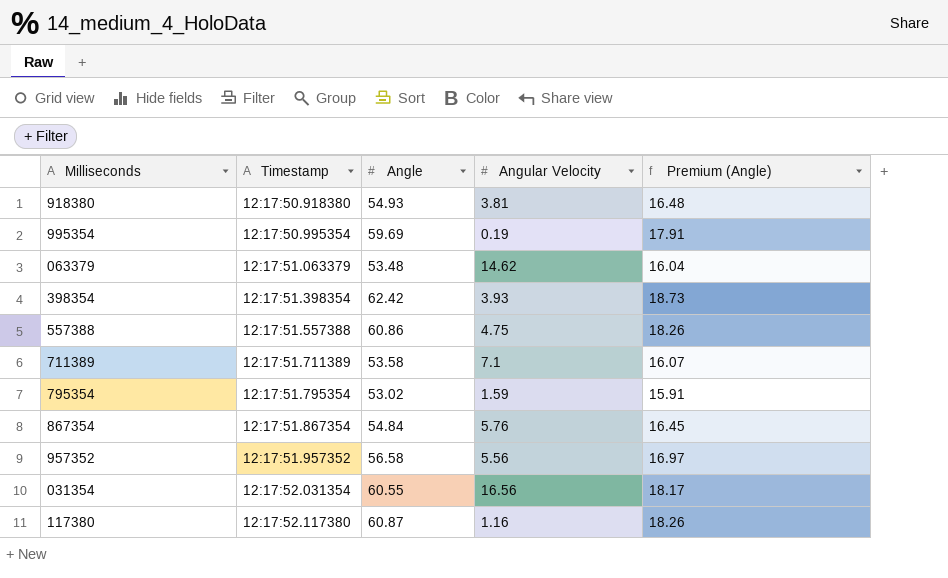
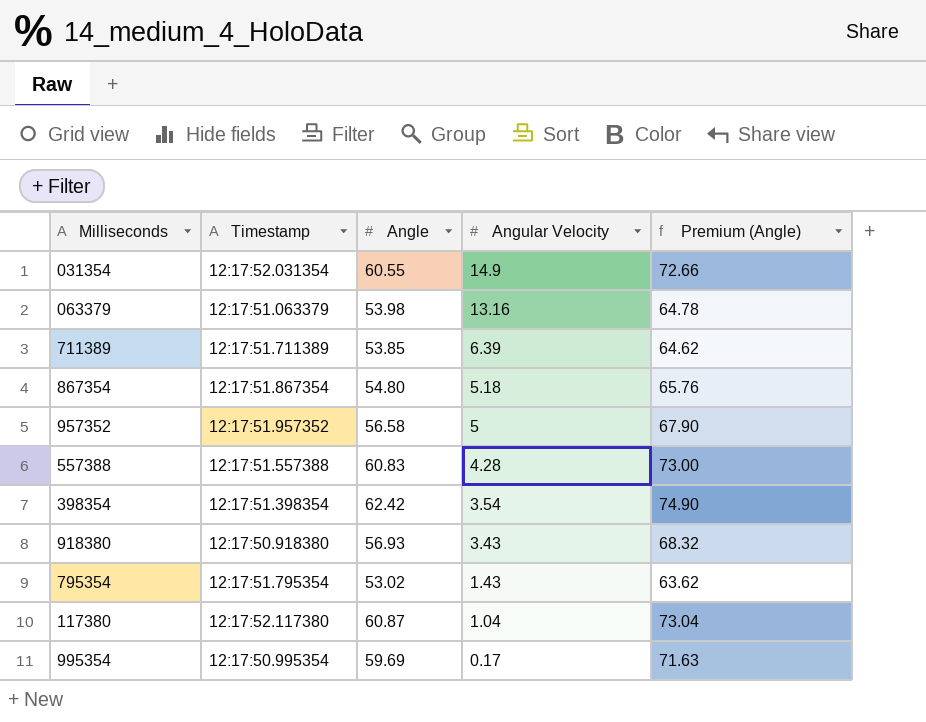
row order: Timestamp ascending -> Angular Velocity descending
column Premium (Angle) | formula: [Angle] * 0.3 -> [Angle] * 1.2
031354 | Angular Velocity: 16.56 -> 14.9
063379 | Angle: 53.48 -> 53.98
063379 | Angular Velocity: 14.62 -> 13.16
711389 | Angle: 53.58 -> 53.85
711389 | Angular Velocity: 7.1 -> 6.39
867354 | Angle: 54.84 -> 54.80
867354 | Angular Velocity: 5.76 -> 5.18
957352 | Angular Velocity: 5.56 -> 5
557388 | Angle: 60.86 -> 60.83
557388 | Angular Velocity: 4.75 -> 4.28
398354 | Angular Velocity: 3.93 -> 3.54
918380 | Angle: 54.93 -> 56.93
918380 | Angular Velocity: 3.81 -> 3.43
795354 | Angular Velocity: 1.59 -> 1.43
117380 | Angular Velocity: 1.16 -> 1.04
995354 | Angular Velocity: 0.19 -> 0.17

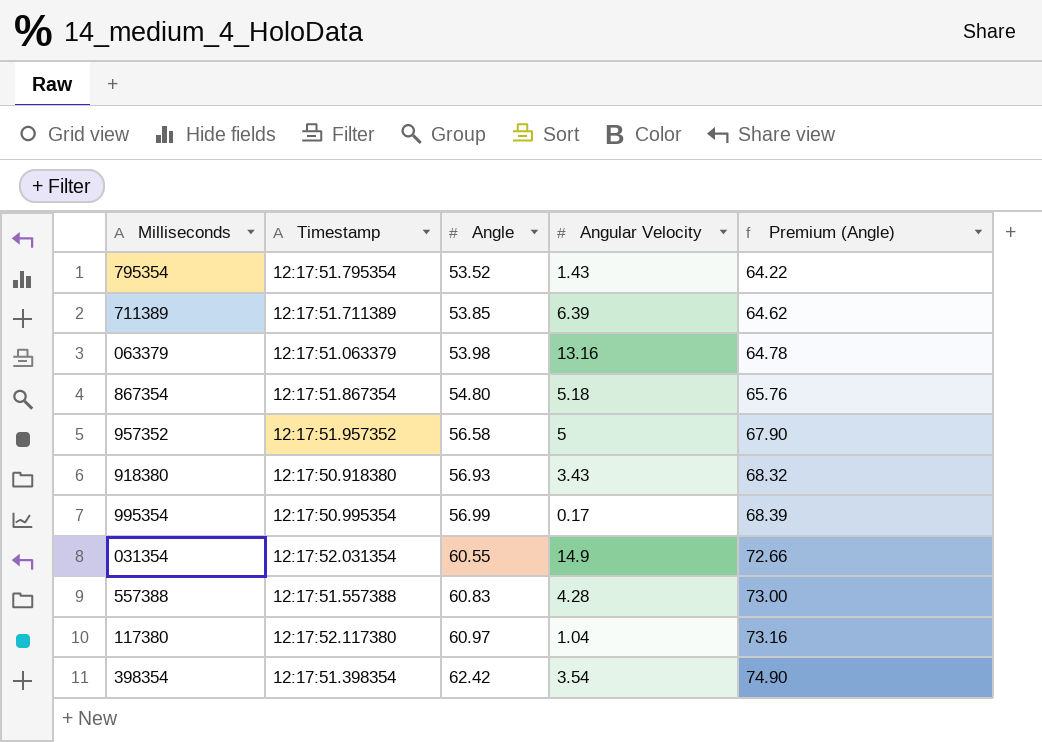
row order: Angular Velocity descending -> Angle ascending
795354 | Angle: 53.02 -> 53.52
795354 | Premium (Angle): 63.62 -> 64.22
995354 | Angle: 59.69 -> 56.99
995354 | Premium (Angle): 71.63 -> 68.39
117380 | Angle: 60.87 -> 60.97
117380 | Premium (Angle): 73.04 -> 73.16

